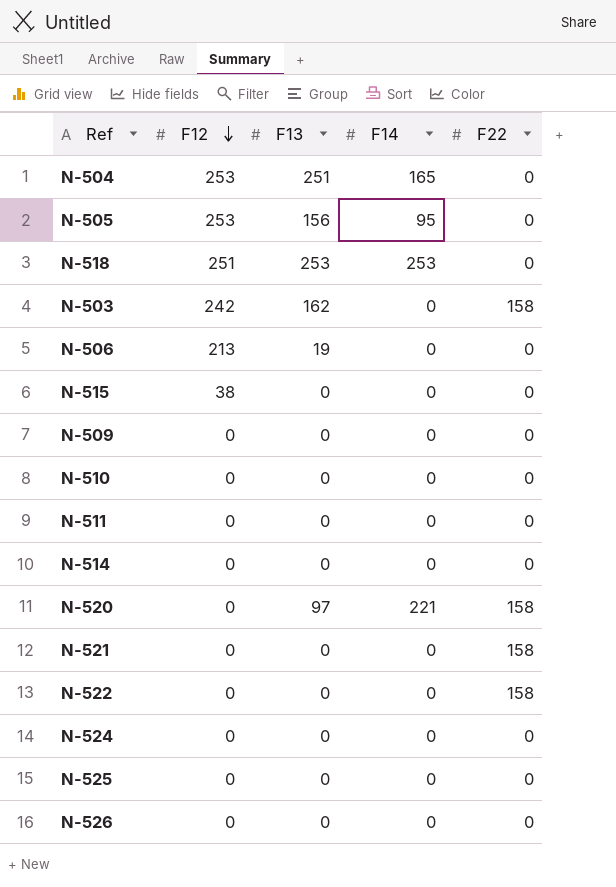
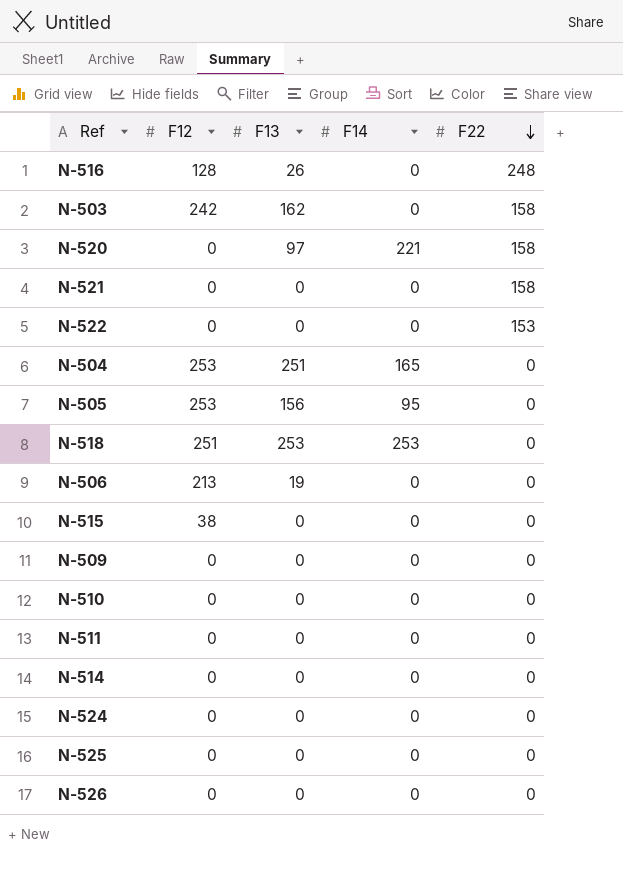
row order: F12 descending -> F22 descending
row N-516: none -> 128 | 26 | 0 | 248
N-522 | F22: 158 -> 153

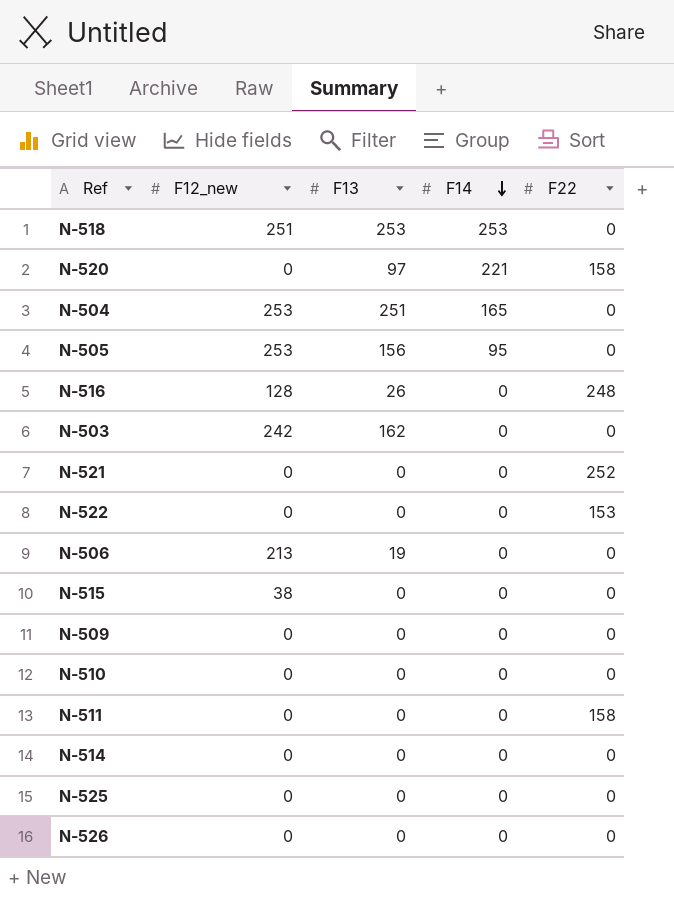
row order: F22 descending -> F14 descending
column name: F12 -> F12_new
row N-524: 0 | 0 | 0 | 0 -> none
N-503 | F22: 158 -> 0
N-521 | F22: 158 -> 252
N-511 | F22: 0 -> 158

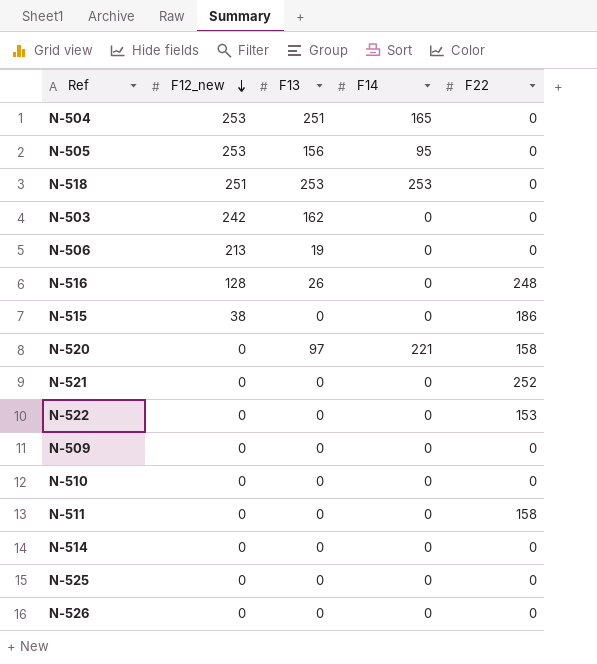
row order: F14 descending -> F12_new descending
N-515 | F22: 0 -> 186

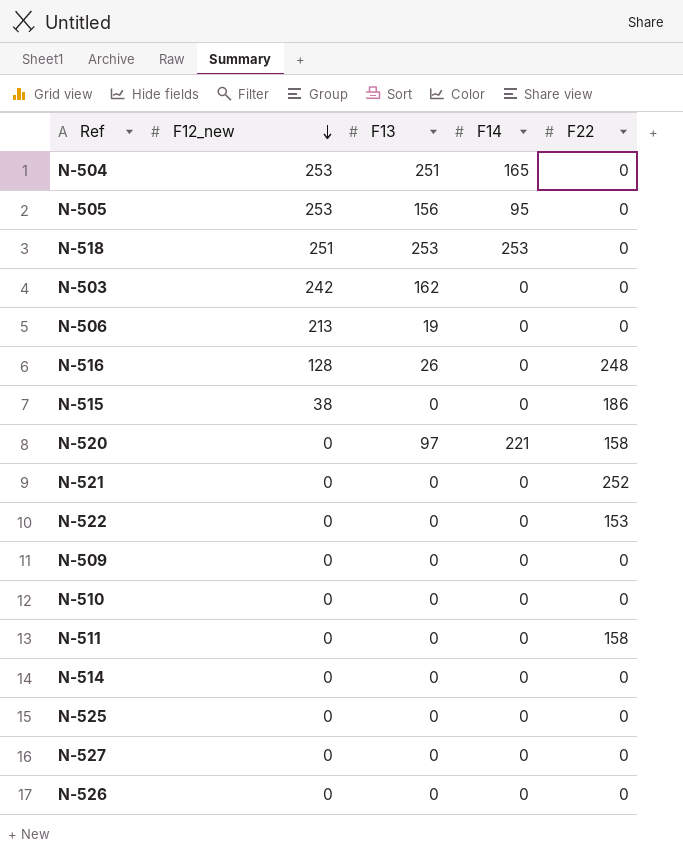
row N-527: none -> 0 | 0 | 0 | 0

